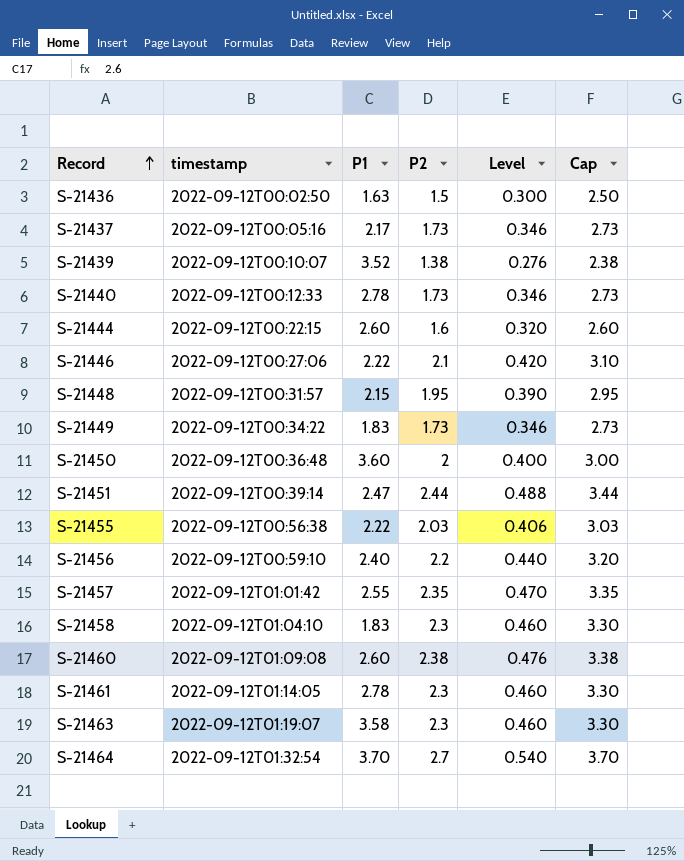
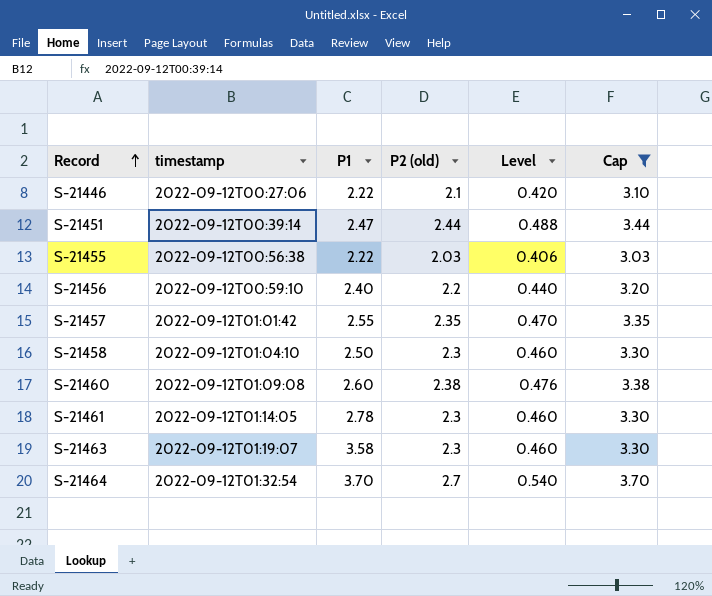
filter: none -> Cap >= 3.03
column name: P2 -> P2 (old)
S-21458 | P1: 1.83 -> 2.50

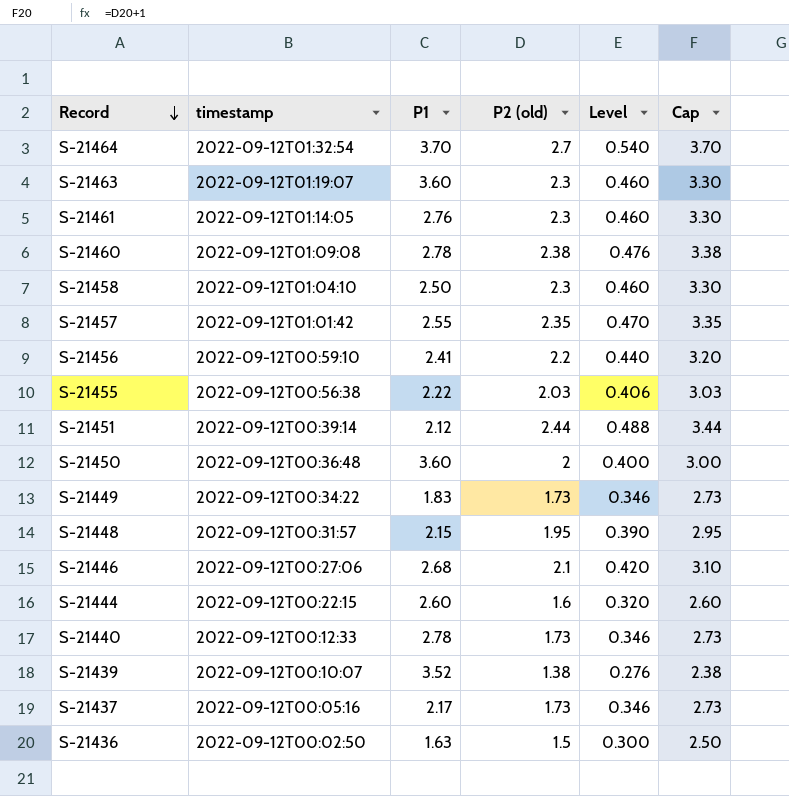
filter: Cap >= 3.03 -> none
row order: Record ascending -> Record descending
S-21463 | P1: 3.58 -> 3.60
S-21461 | P1: 2.78 -> 2.76
S-21460 | P1: 2.60 -> 2.78
S-21456 | P1: 2.40 -> 2.41
S-21451 | P1: 2.47 -> 2.12
S-21446 | P1: 2.22 -> 2.68

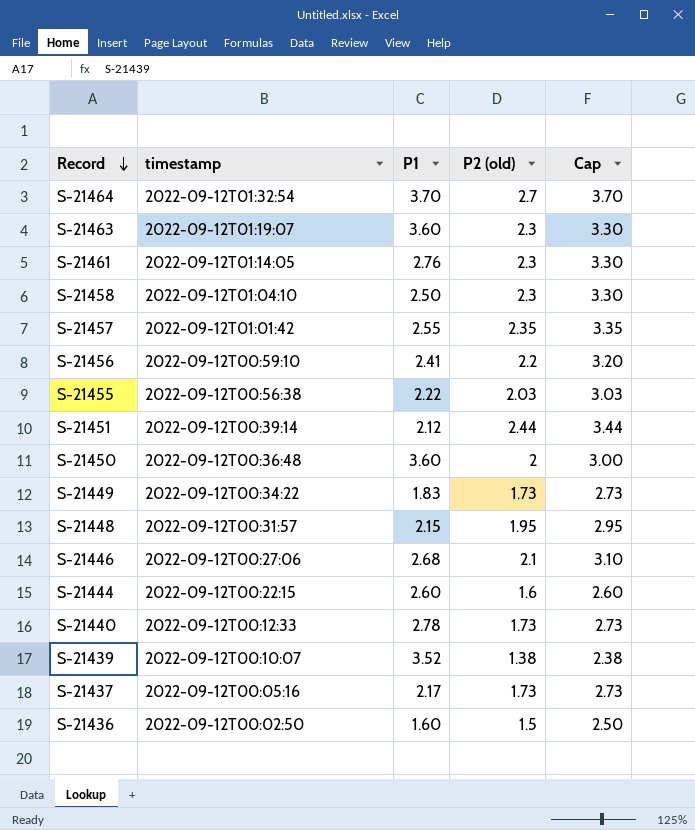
column Level | formula: [P2 (old)] * 0.2 -> none
row S-21460: 2022-09-12T01:09:08 | 2.78 | 2.38 | 0.476 | 3.38 -> none
S-21436 | P1: 1.63 -> 1.60

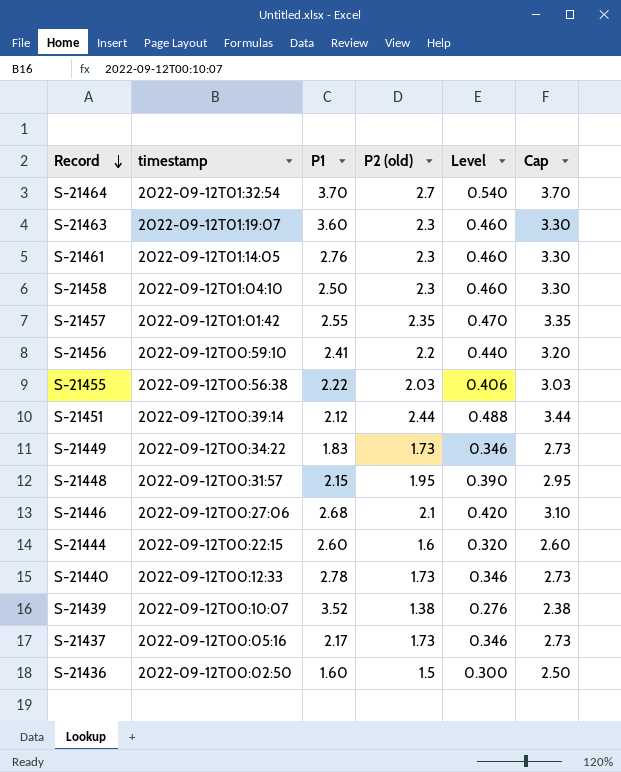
column Level | formula: none -> [P2 (old)] * 0.2
row S-21450: 2022-09-12T00:36:48 | 3.60 | 2 | 3.00 -> none

